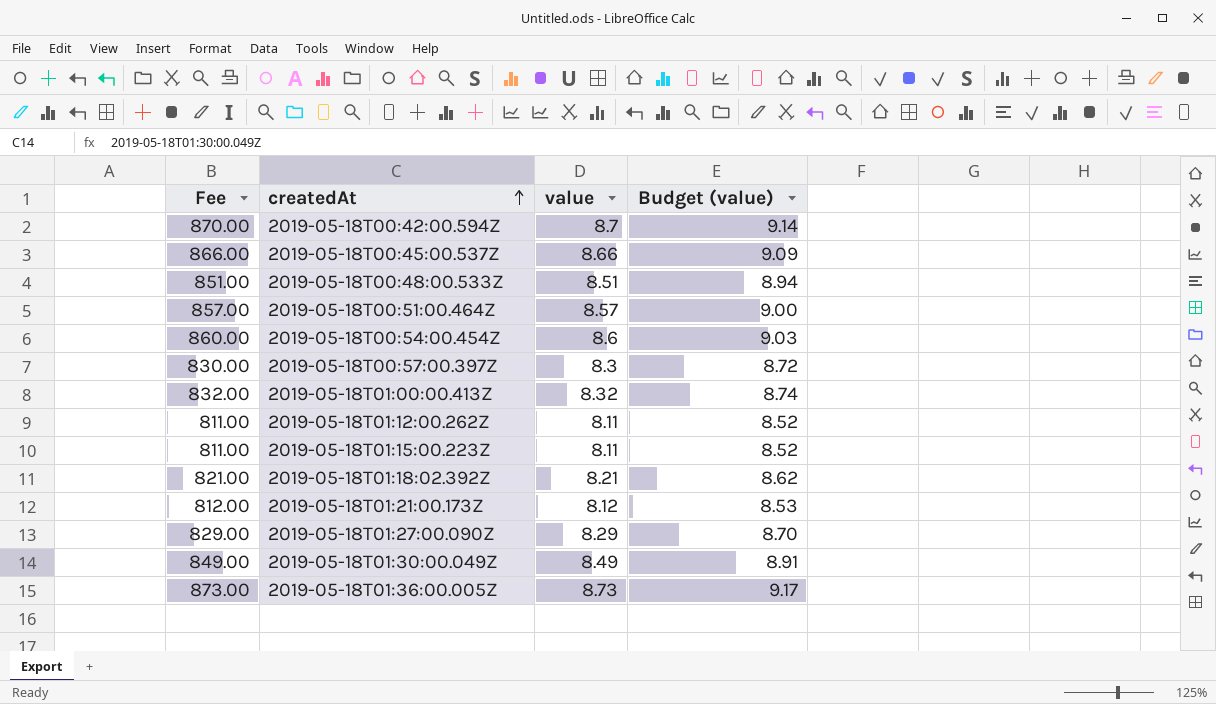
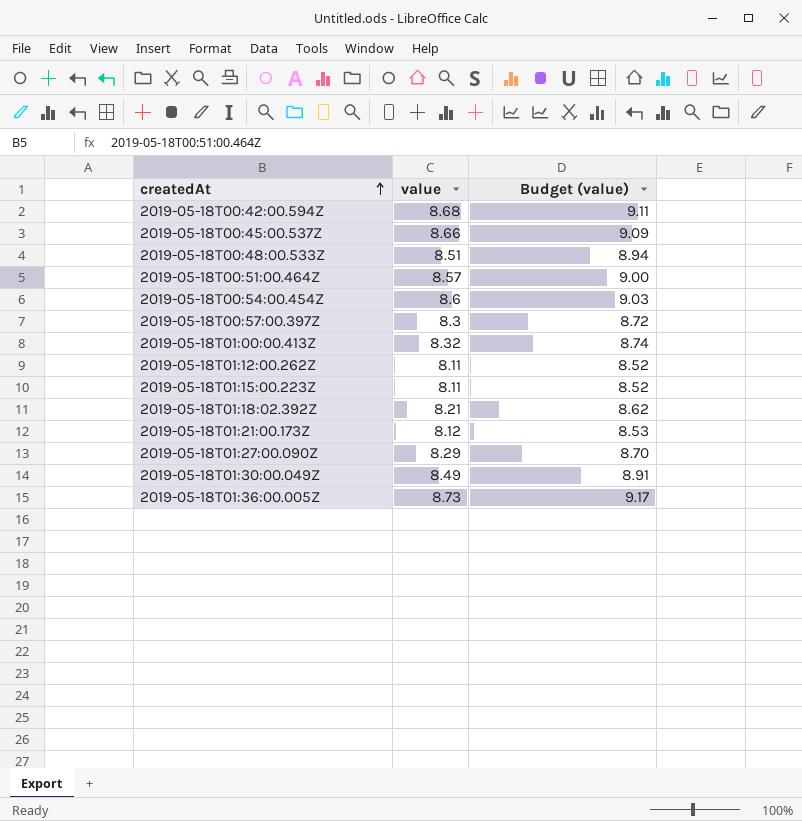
column Fee | formula: [value] * 100 -> none
2019-05-18T00:42:00.594Z | value: 8.7 -> 8.68
2019-05-18T00:42:00.594Z | Budget (value): 9.14 -> 9.11

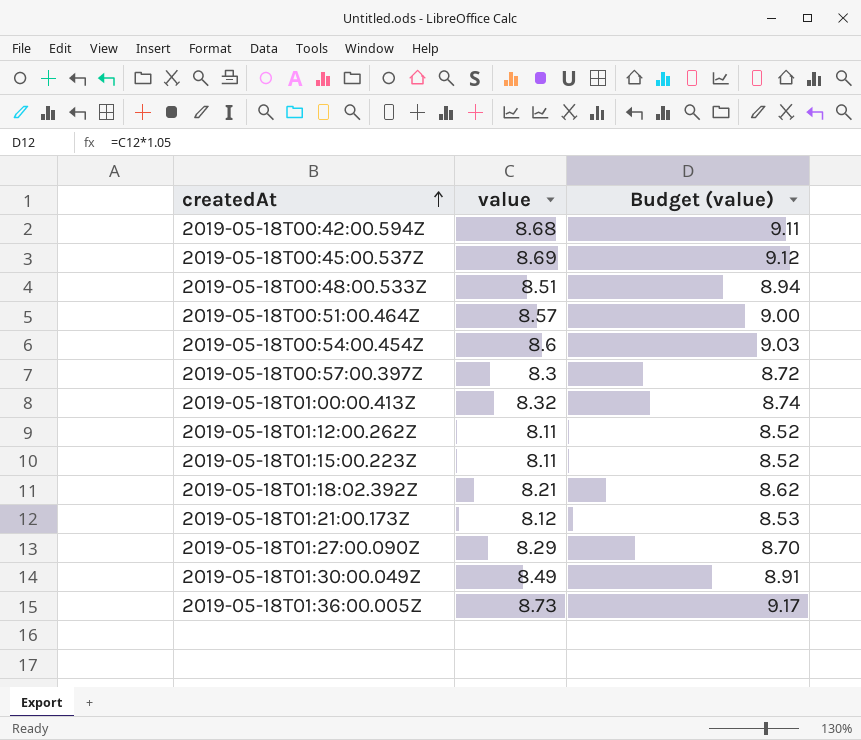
2019-05-18T00:45:00.537Z | value: 8.66 -> 8.69
2019-05-18T00:45:00.537Z | Budget (value): 9.09 -> 9.12

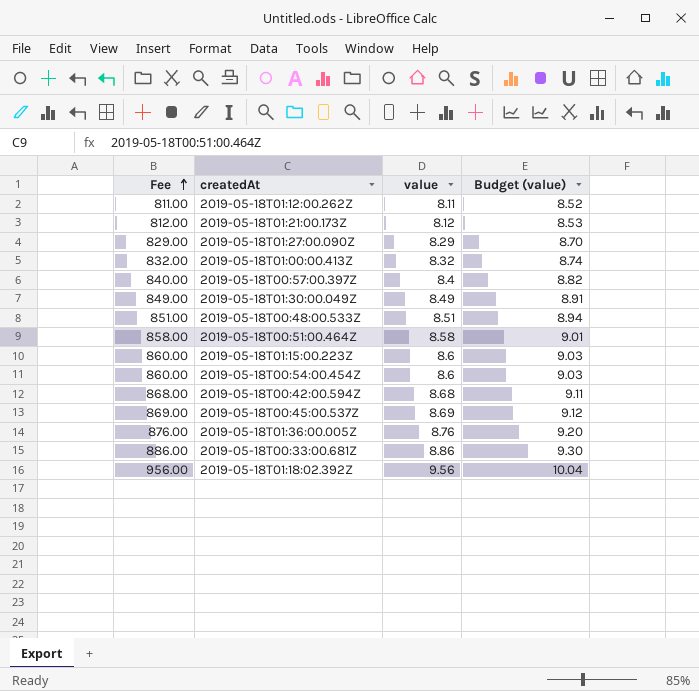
row order: createdAt ascending -> Fee ascending
column Fee | formula: none -> [value] * 100
2019-05-18T00:57:00.397Z | value: 8.3 -> 8.4
2019-05-18T00:57:00.397Z | Budget (value): 8.72 -> 8.82
2019-05-18T00:51:00.464Z | value: 8.57 -> 8.58
2019-05-18T00:51:00.464Z | Budget (value): 9.00 -> 9.01
2019-05-18T01:15:00.223Z | value: 8.11 -> 8.6
2019-05-18T01:15:00.223Z | Budget (value): 8.52 -> 9.03
2019-05-18T01:36:00.005Z | value: 8.73 -> 8.76
2019-05-18T01:36:00.005Z | Budget (value): 9.17 -> 9.20
row 2019-05-18T00:33:00.681Z: none -> 886.00 | 8.86 | 9.30
2019-05-18T01:18:02.392Z | value: 8.21 -> 9.56
2019-05-18T01:18:02.392Z | Budget (value): 8.62 -> 10.04

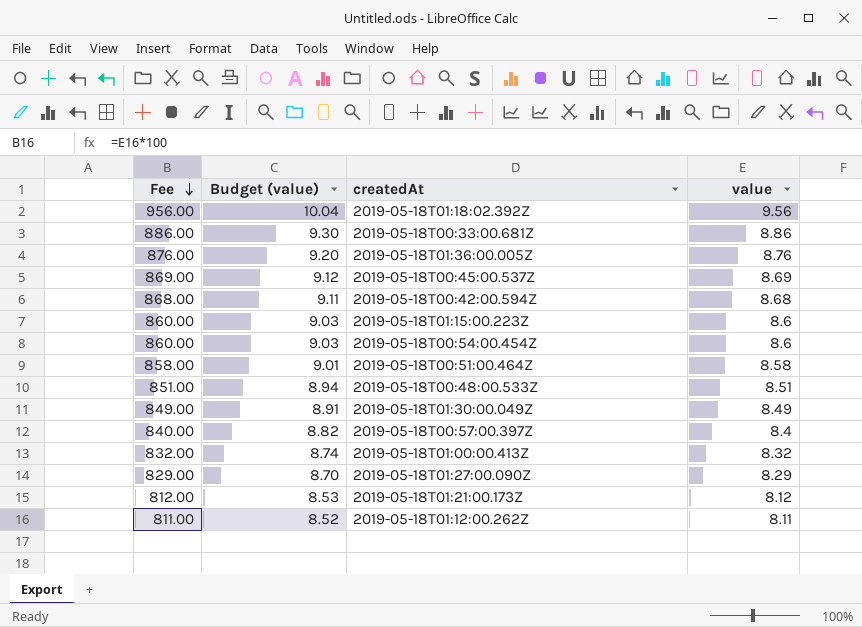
row order: Fee ascending -> Fee descending
column Budget (value) | position: 4 -> 2

